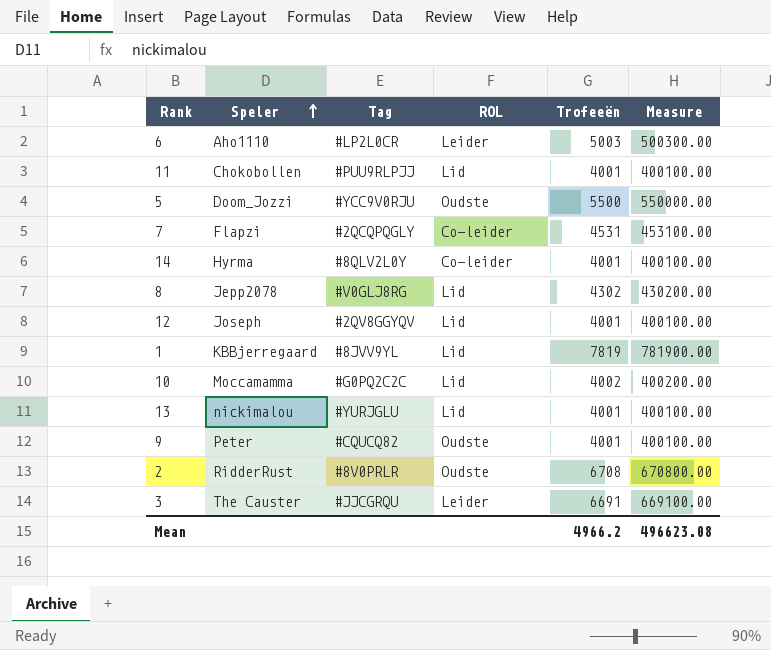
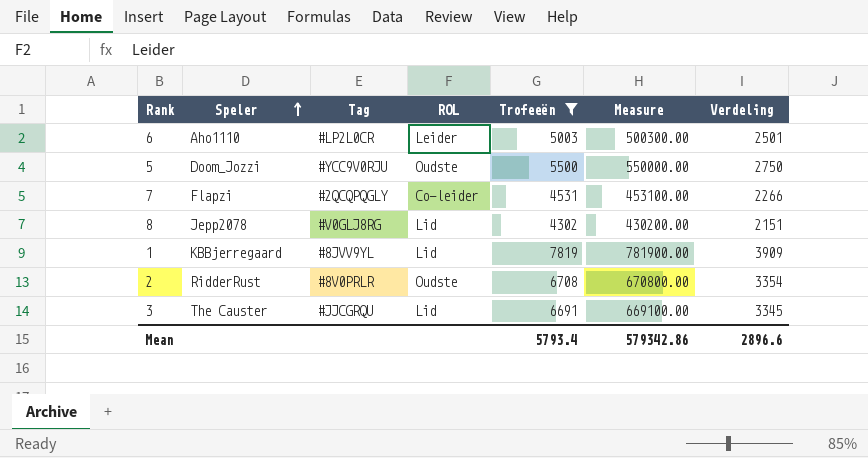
filter: none -> Trofeeën >= 4302
column Verdeling | position: none -> 7
3 | ROL: Leider -> Lid
Mean | Trofeeën: 4966.2 -> 5793.4
Mean | Measure: 496623.08 -> 579342.86

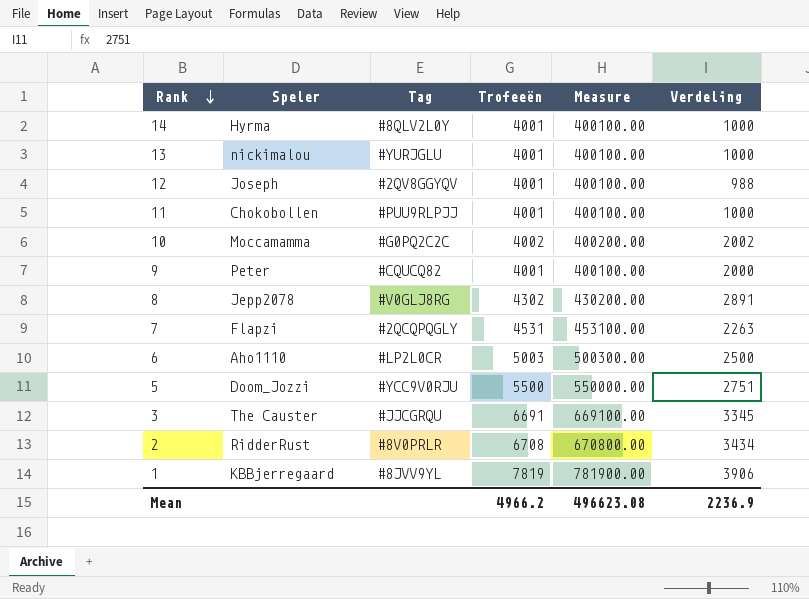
filter: Trofeeën >= 4302 -> none
row order: Speler ascending -> Rank descending
column ROL | position: 4 -> none
8 | Verdeling: 2151 -> 2891
7 | Verdeling: 2266 -> 2263
6 | Verdeling: 2501 -> 2500
5 | Verdeling: 2750 -> 2751
2 | Verdeling: 3354 -> 3434
1 | Verdeling: 3909 -> 3906
Mean | Trofeeën: 5793.4 -> 4966.2
Mean | Measure: 579342.86 -> 496623.08
Mean | Verdeling: 2896.6 -> 2236.9

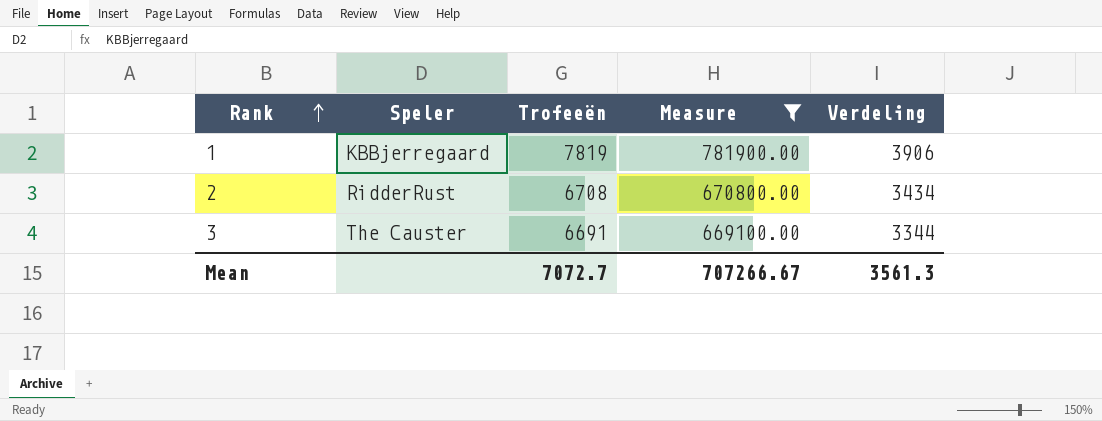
filter: none -> Measure >= 669100.00
row order: Rank descending -> Rank ascending
column Tag | position: 3 -> none
3 | Verdeling: 3345 -> 3344
Mean | Trofeeën: 4966.2 -> 7072.7
Mean | Measure: 496623.08 -> 707266.67
Mean | Verdeling: 2236.9 -> 3561.3

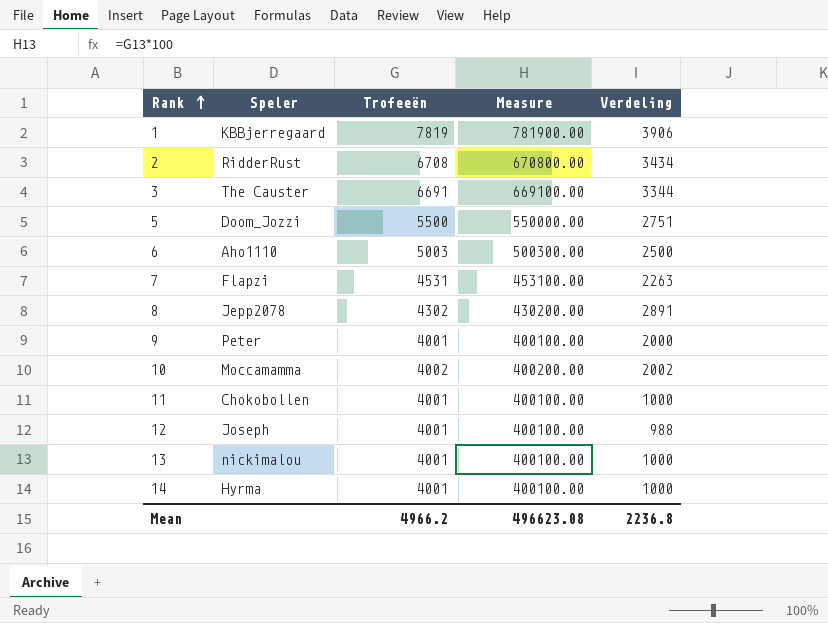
filter: Measure >= 669100.00 -> none
Mean | Trofeeën: 7072.7 -> 4966.2
Mean | Measure: 707266.67 -> 496623.08
Mean | Verdeling: 3561.3 -> 2236.8

